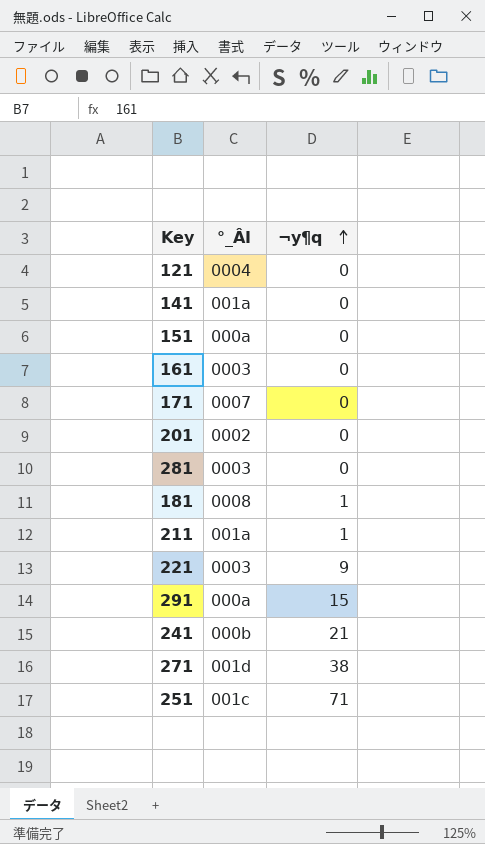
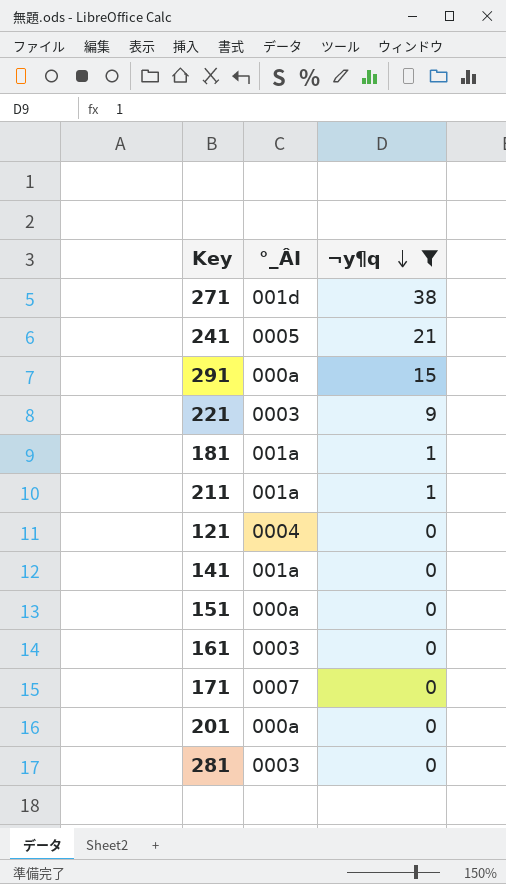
filter: none -> ¬y¶q != 71
row order: ¬y¶q ascending -> ¬y¶q descending
241 | °_ÂI: 000b -> 0005
181 | °_ÂI: 0008 -> 001a
201 | °_ÂI: 0002 -> 000a

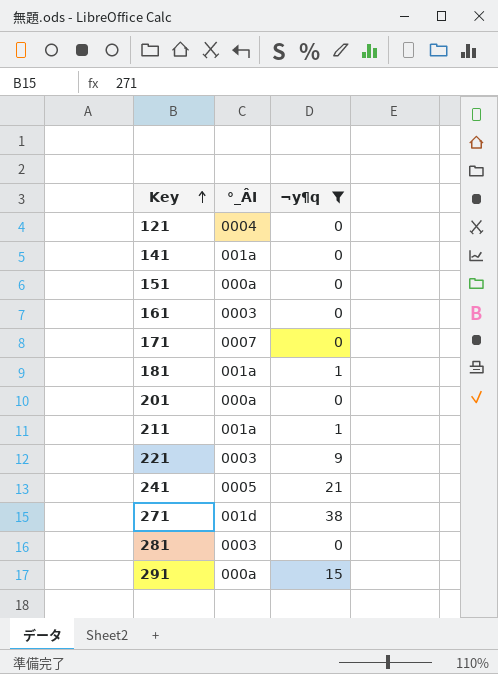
row order: ¬y¶q descending -> Key ascending

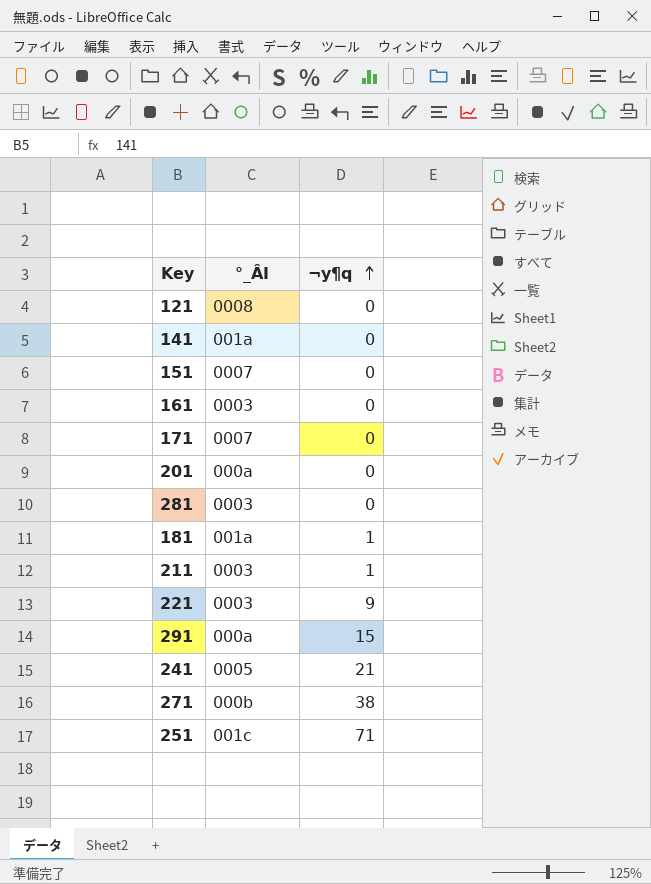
filter: ¬y¶q != 71 -> none
row order: Key ascending -> ¬y¶q ascending
121 | °_ÂI: 0004 -> 0008
151 | °_ÂI: 000a -> 0007
211 | °_ÂI: 001a -> 0003
271 | °_ÂI: 001d -> 000b

